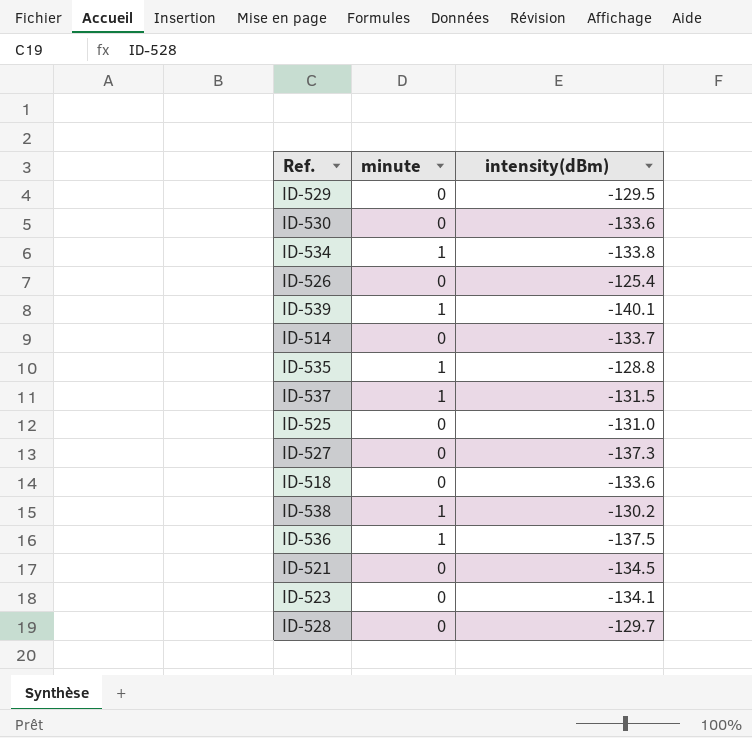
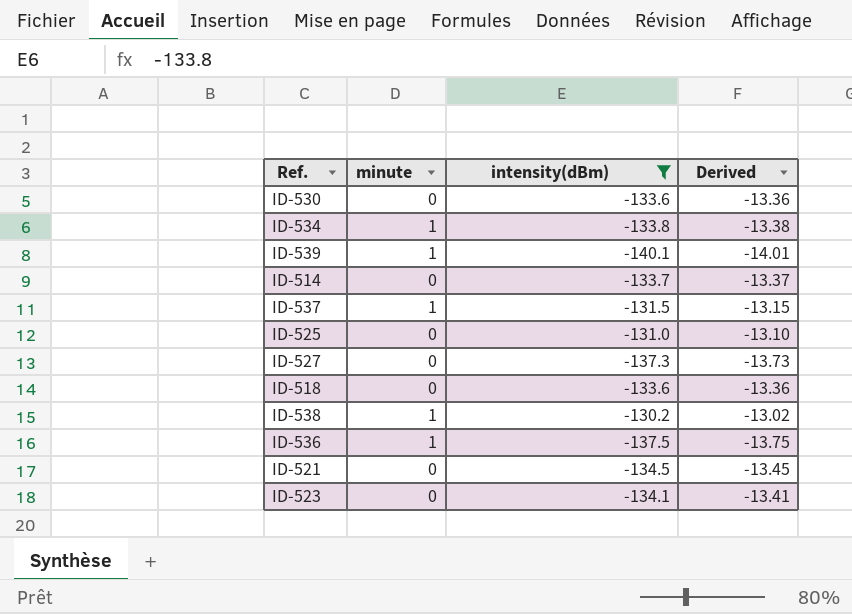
filter: none -> intensity(dBm) <= -130.2
column Derived | formula: none -> [intensity(dBm)] * 0.1

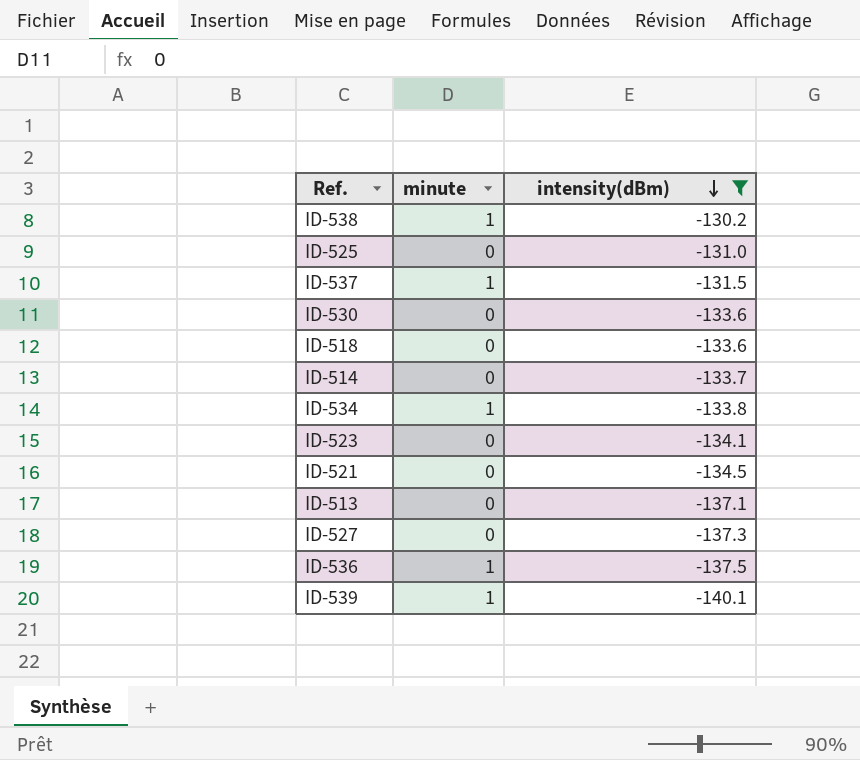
row order: none -> intensity(dBm) descending
column Derived | formula: [intensity(dBm)] * 0.1 -> none
row ID-513: none -> 0 | -137.1

